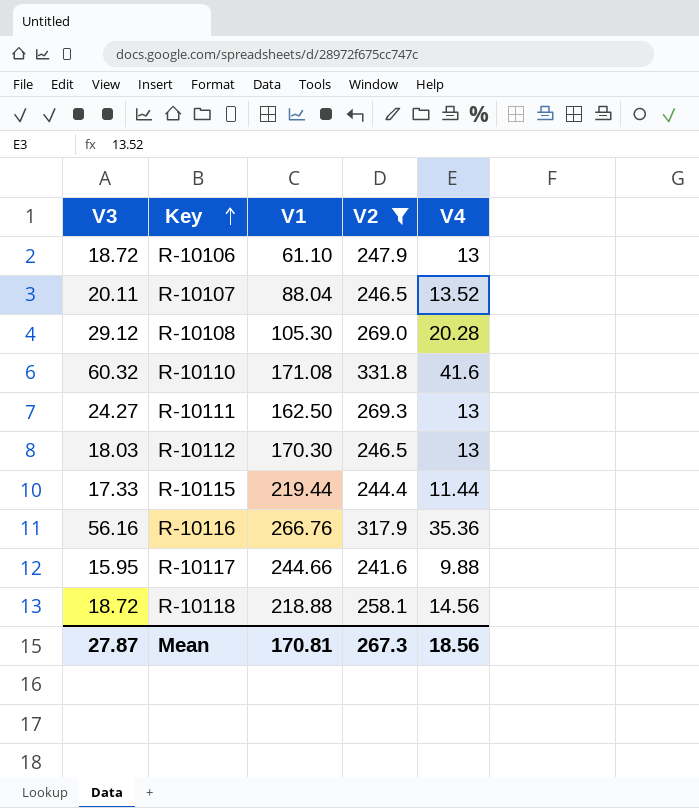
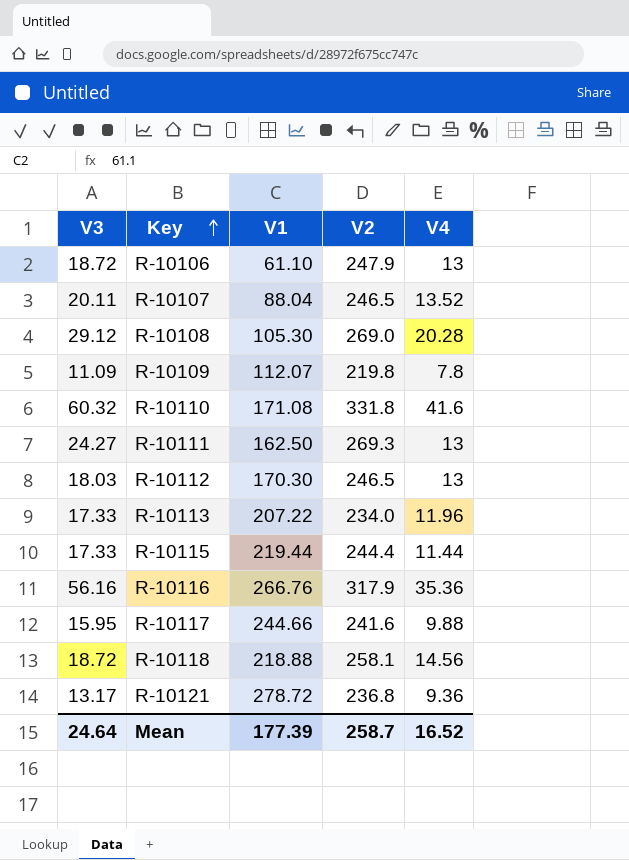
filter: V2 >= 241.6 -> none
Mean | V3: 27.87 -> 24.64
Mean | V1: 170.81 -> 177.39
Mean | V2: 267.3 -> 258.7
Mean | V4: 18.56 -> 16.52

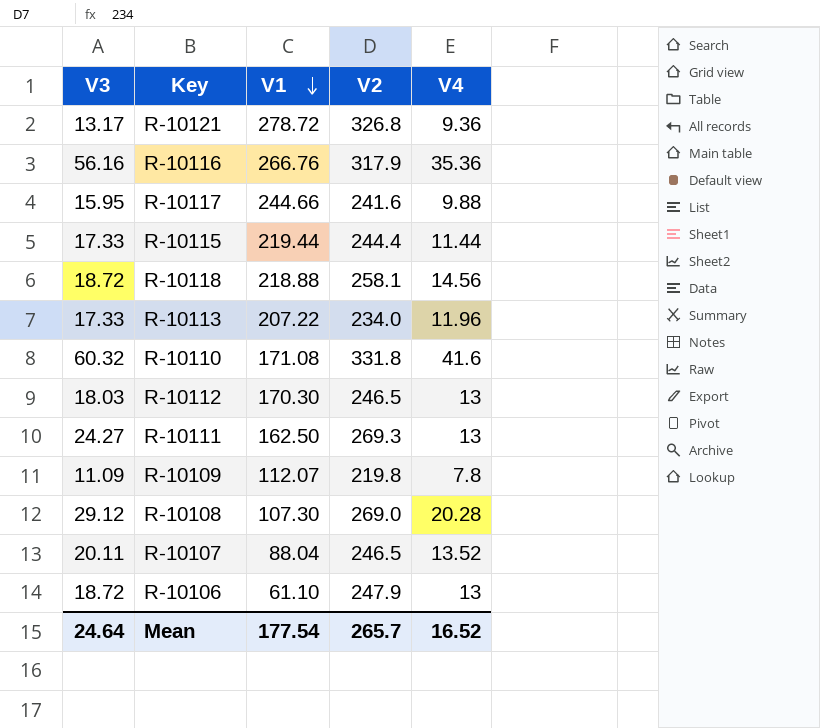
row order: Key ascending -> V1 descending
R-10121 | V2: 236.8 -> 326.8
R-10108 | V1: 105.30 -> 107.30
Mean | V1: 177.39 -> 177.54
Mean | V2: 258.7 -> 265.7

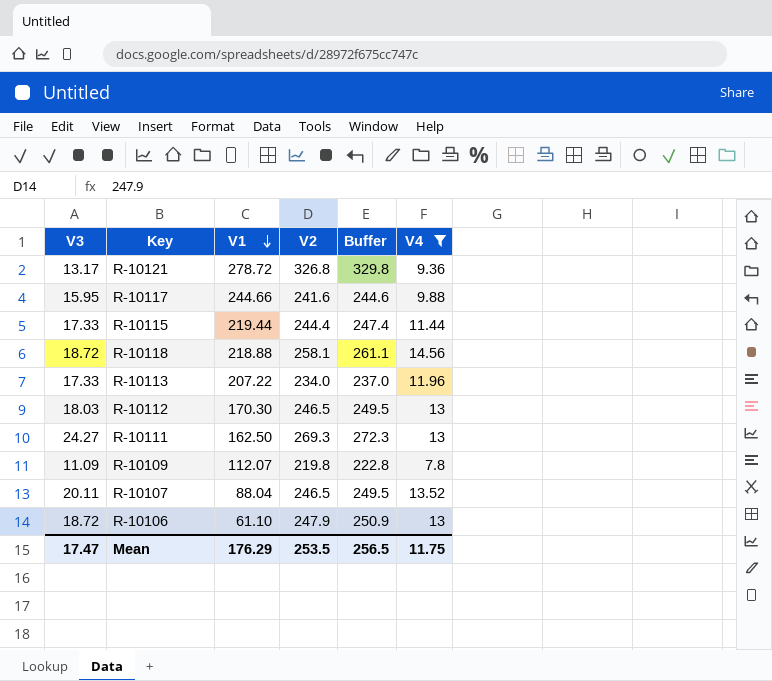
filter: none -> V4 <= 14.56
column Buffer | formula: none -> [V2] + 3
Mean | V3: 24.64 -> 17.47
Mean | V1: 177.54 -> 176.29
Mean | V2: 265.7 -> 253.5
Mean | V4: 16.52 -> 11.75

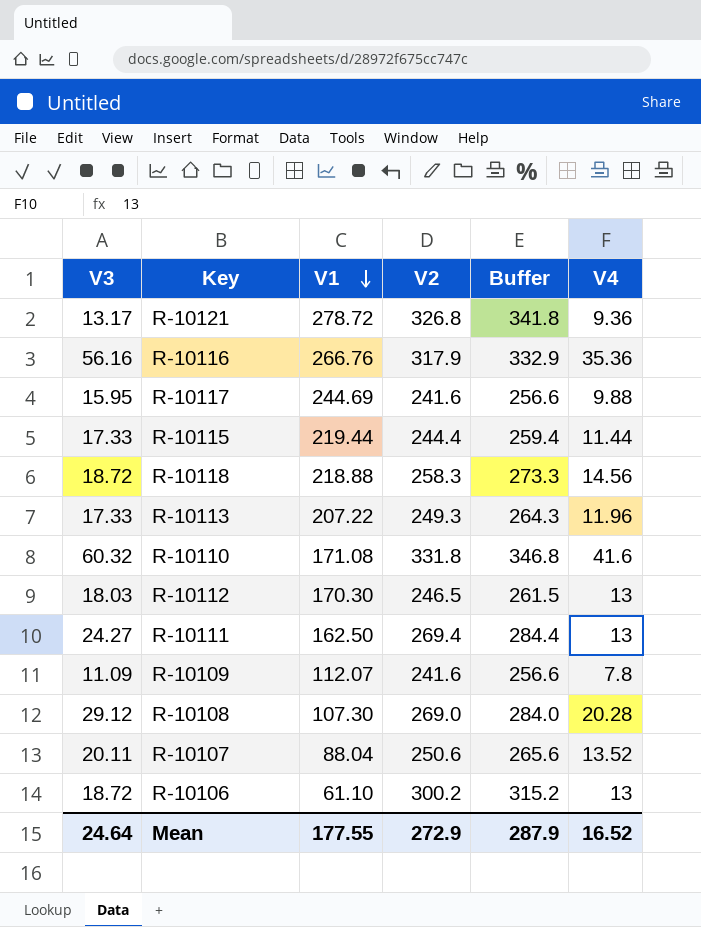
filter: V4 <= 14.56 -> none
column Buffer | formula: [V2] + 3 -> [V2] + 15
R-10117 | V1: 244.66 -> 244.69
R-10118 | V2: 258.1 -> 258.3
R-10113 | V2: 234.0 -> 249.3
R-10111 | V2: 269.3 -> 269.4
R-10109 | V2: 219.8 -> 241.6
R-10107 | V2: 246.5 -> 250.6
R-10106 | V2: 247.9 -> 300.2
Mean | V3: 17.47 -> 24.64
Mean | V1: 176.29 -> 177.55
Mean | V2: 253.5 -> 272.9
Mean | Buffer: 256.5 -> 287.9
Mean | V4: 11.75 -> 16.52

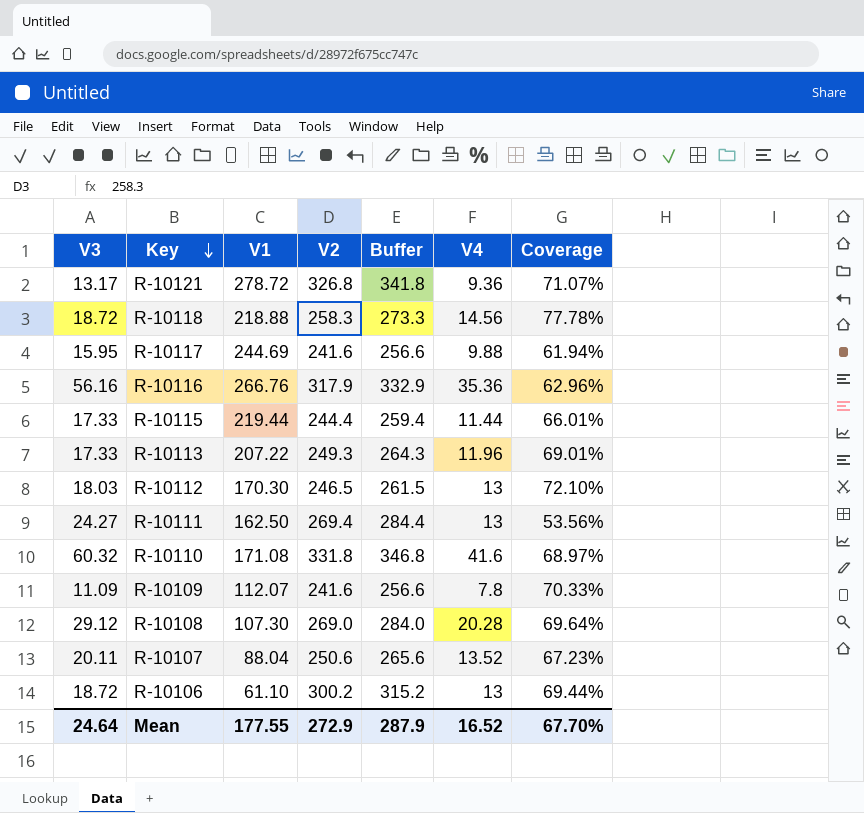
row order: V1 descending -> Key descending
column Coverage | formula: none -> [V4] / [V3]

